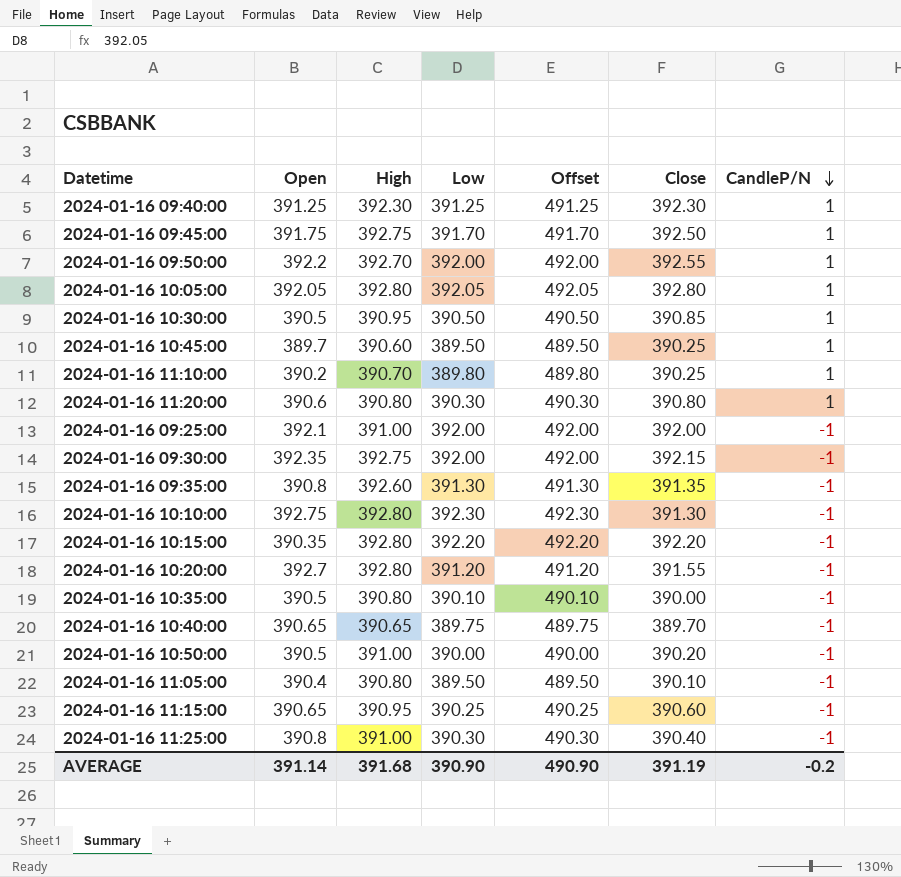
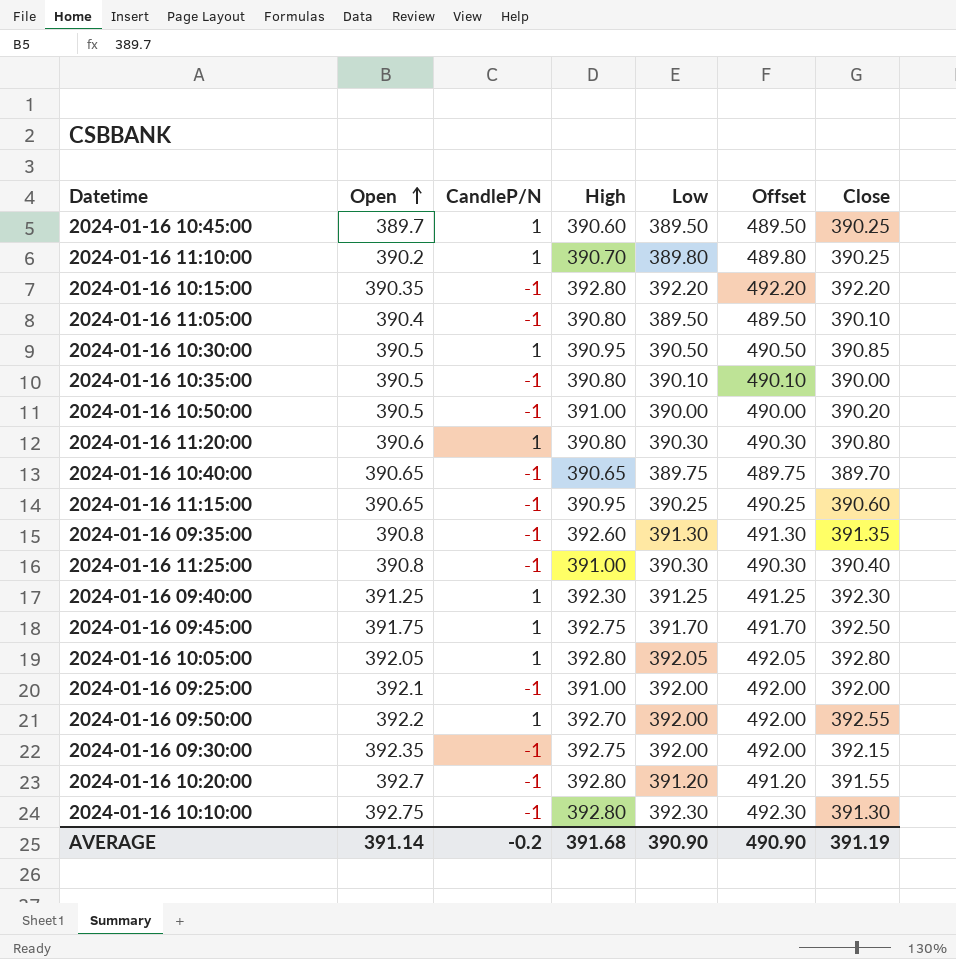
row order: CandleP/N descending -> Open ascending
column CandleP/N | position: 7 -> 3

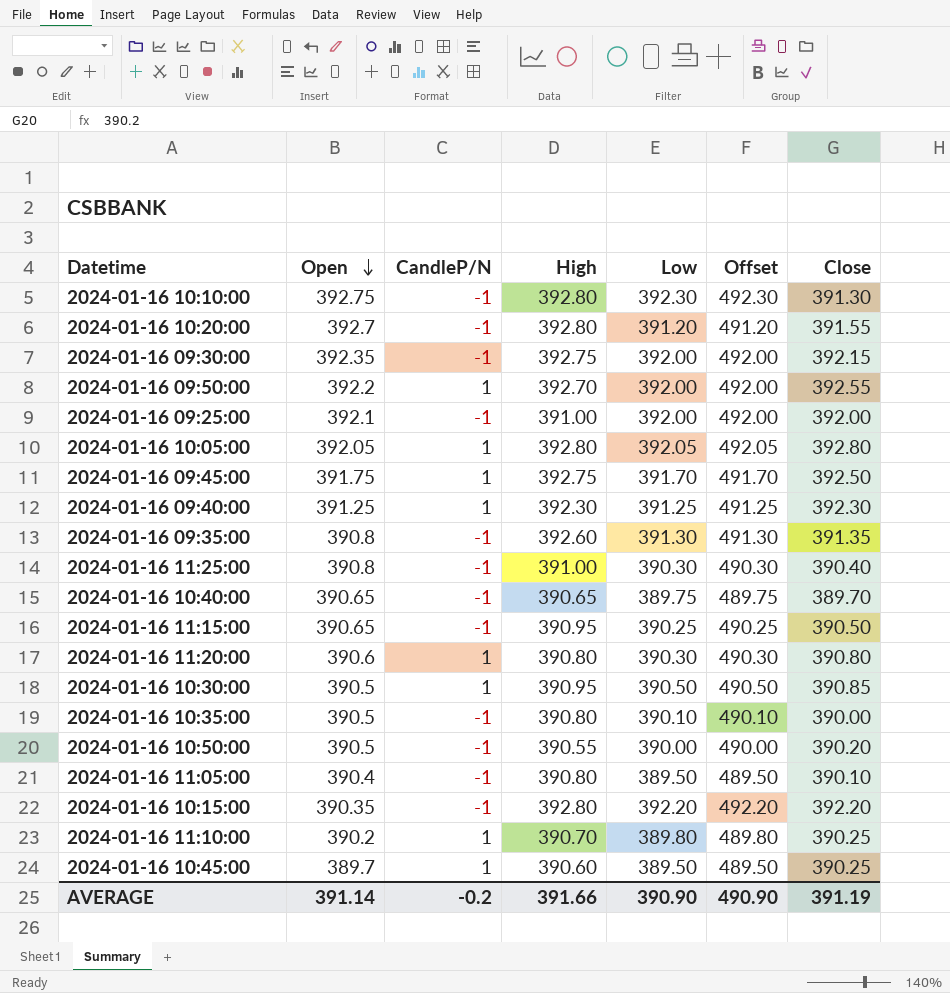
row order: Open ascending -> Open descending
2024-01-16 11:15:00 | Close: 390.60 -> 390.50
2024-01-16 10:50:00 | High: 391.00 -> 390.55
AVERAGE | High: 391.68 -> 391.66

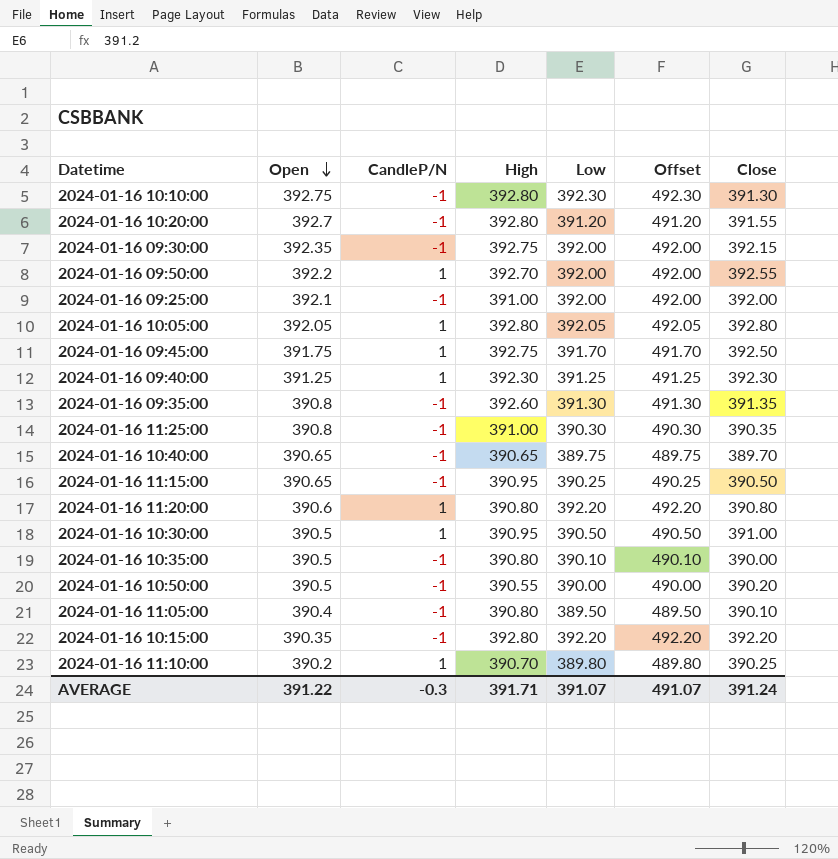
row 2024-01-16 10:45:00: 389.7 | 1 | 390.60 | 389.50 | 489.50 | 390.25 -> none
2024-01-16 11:25:00 | Close: 390.40 -> 390.35
2024-01-16 11:20:00 | Low: 390.30 -> 392.20
2024-01-16 11:20:00 | Offset: 490.30 -> 492.20
2024-01-16 10:30:00 | Close: 390.85 -> 391.00
AVERAGE | Open: 391.14 -> 391.22
AVERAGE | CandleP/N: -0.2 -> -0.3
AVERAGE | High: 391.66 -> 391.71
AVERAGE | Low: 390.90 -> 391.07
AVERAGE | Offset: 490.90 -> 491.07
AVERAGE | Close: 391.19 -> 391.24

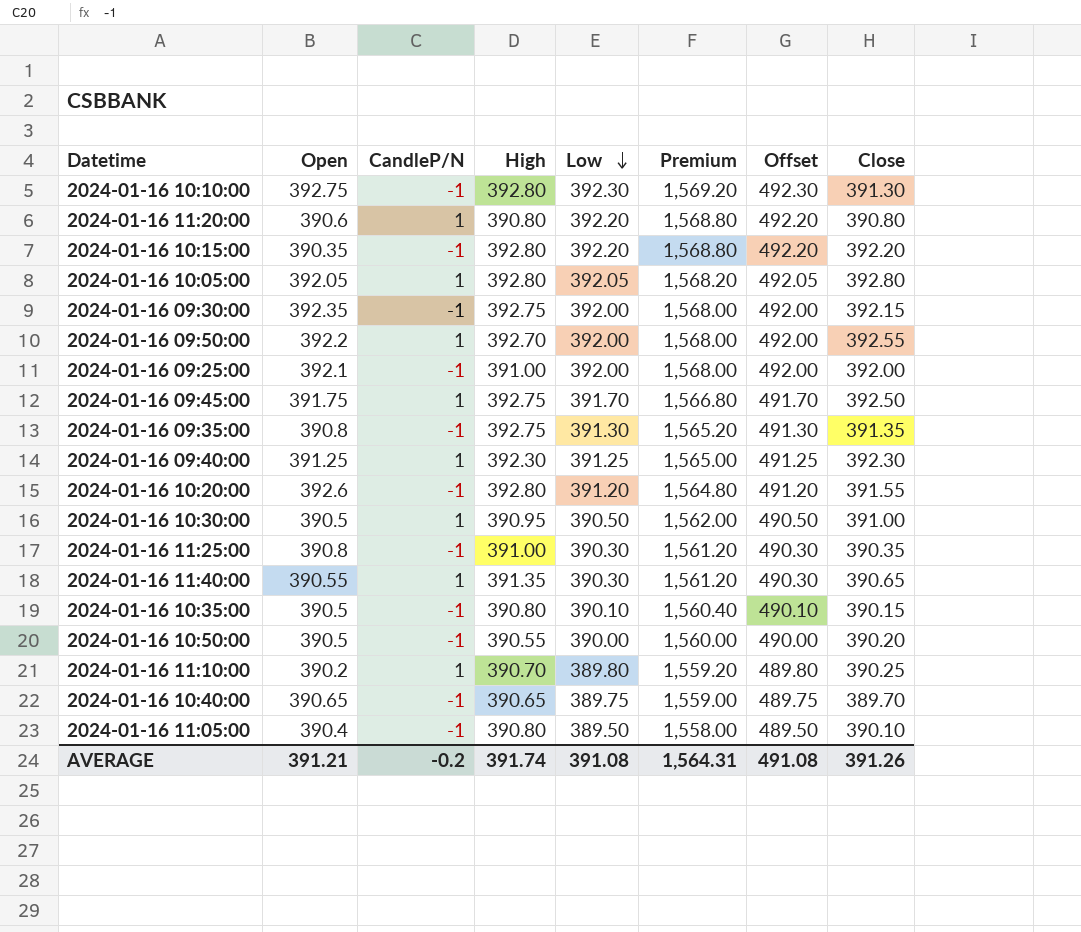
row order: Open descending -> Low descending
column Premium | formula: none -> [Low] * 4
row 2024-01-16 11:15:00: 390.65 | -1 | 390.95 | 390.25 | 490.25 | 390.50 -> none
2024-01-16 09:35:00 | High: 392.60 -> 392.75
2024-01-16 10:20:00 | Open: 392.7 -> 392.6
row 2024-01-16 11:40:00: none -> 390.55 | 1 | 391.35 | 390.30 | 1,561.20 | 490.30 | 390.65
2024-01-16 10:35:00 | Close: 390.00 -> 390.15
AVERAGE | Open: 391.22 -> 391.21
AVERAGE | CandleP/N: -0.3 -> -0.2
AVERAGE | High: 391.71 -> 391.74
AVERAGE | Low: 391.07 -> 391.08
AVERAGE | Offset: 491.07 -> 491.08
AVERAGE | Close: 391.24 -> 391.26

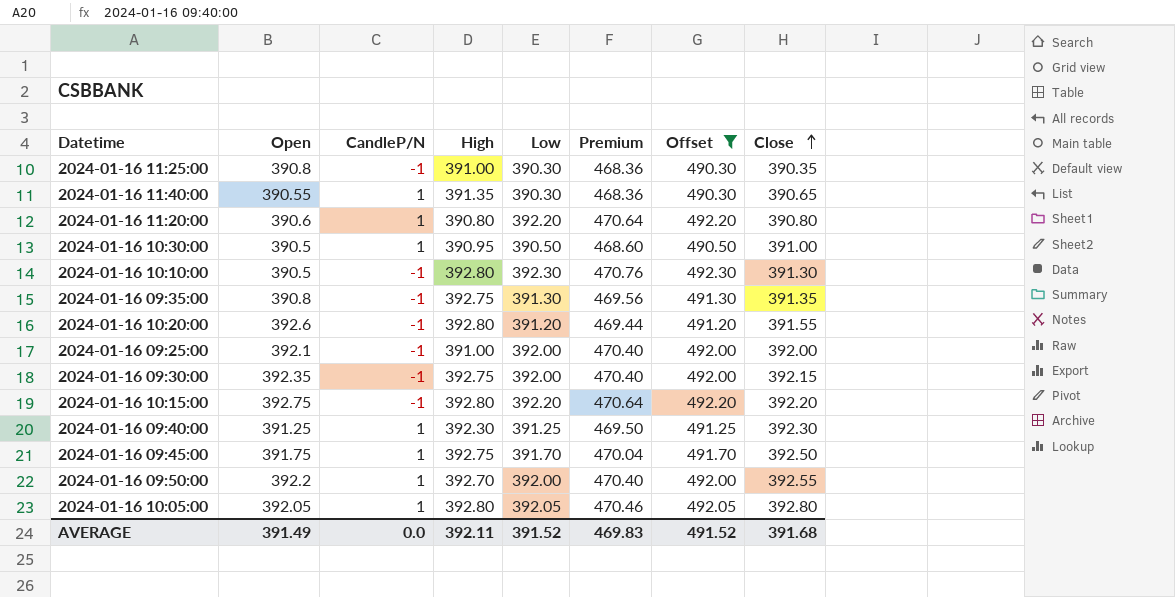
filter: none -> Offset >= 490.30
row order: Low descending -> Close ascending
column Premium | formula: [Low] * 4 -> [Low] * 1.2
2024-01-16 10:10:00 | Open: 392.75 -> 390.5
2024-01-16 10:15:00 | Open: 390.35 -> 392.75
AVERAGE | Open: 391.21 -> 391.49
AVERAGE | CandleP/N: -0.2 -> 0.0
AVERAGE | High: 391.74 -> 392.11
AVERAGE | Low: 391.08 -> 391.52
AVERAGE | Premium: 1,564.31 -> 469.83
AVERAGE | Offset: 491.08 -> 491.52
AVERAGE | Close: 391.26 -> 391.68

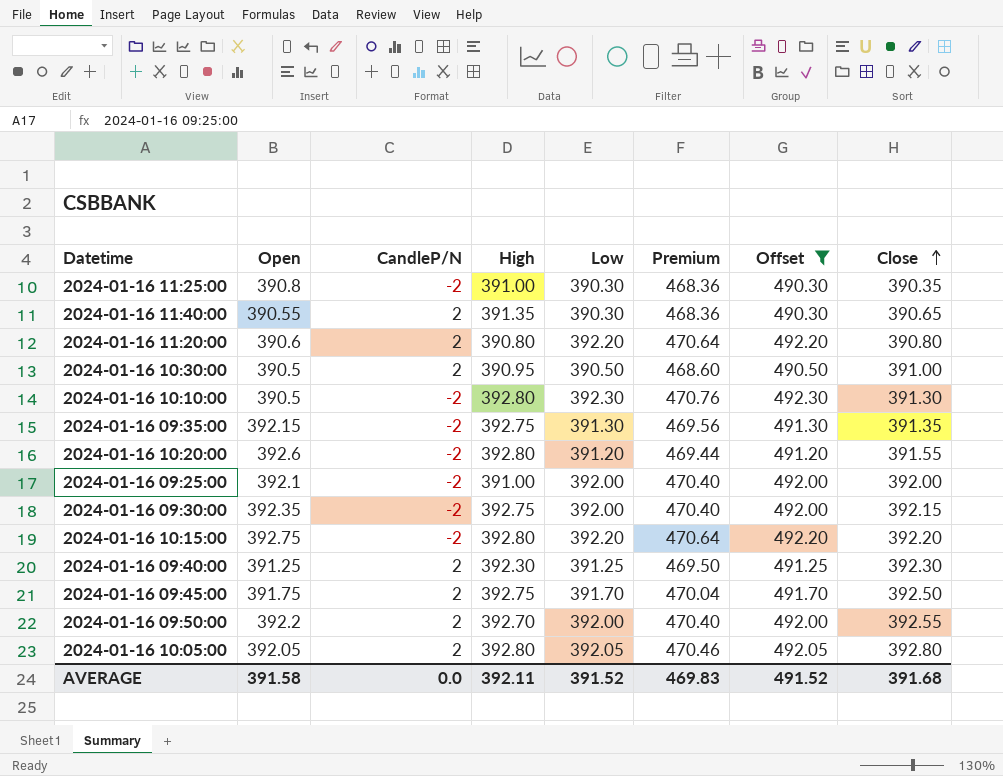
2024-01-16 11:25:00 | CandleP/N: -1 -> -2
2024-01-16 11:40:00 | CandleP/N: 1 -> 2
2024-01-16 11:20:00 | CandleP/N: 1 -> 2
2024-01-16 10:30:00 | CandleP/N: 1 -> 2
2024-01-16 10:10:00 | CandleP/N: -1 -> -2
2024-01-16 09:35:00 | Open: 390.8 -> 392.15
2024-01-16 09:35:00 | CandleP/N: -1 -> -2
2024-01-16 10:20:00 | CandleP/N: -1 -> -2
2024-01-16 09:25:00 | CandleP/N: -1 -> -2
2024-01-16 09:30:00 | CandleP/N: -1 -> -2
2024-01-16 10:15:00 | CandleP/N: -1 -> -2
2024-01-16 09:40:00 | CandleP/N: 1 -> 2
2024-01-16 09:45:00 | CandleP/N: 1 -> 2
2024-01-16 09:50:00 | CandleP/N: 1 -> 2
2024-01-16 10:05:00 | CandleP/N: 1 -> 2
AVERAGE | Open: 391.49 -> 391.58

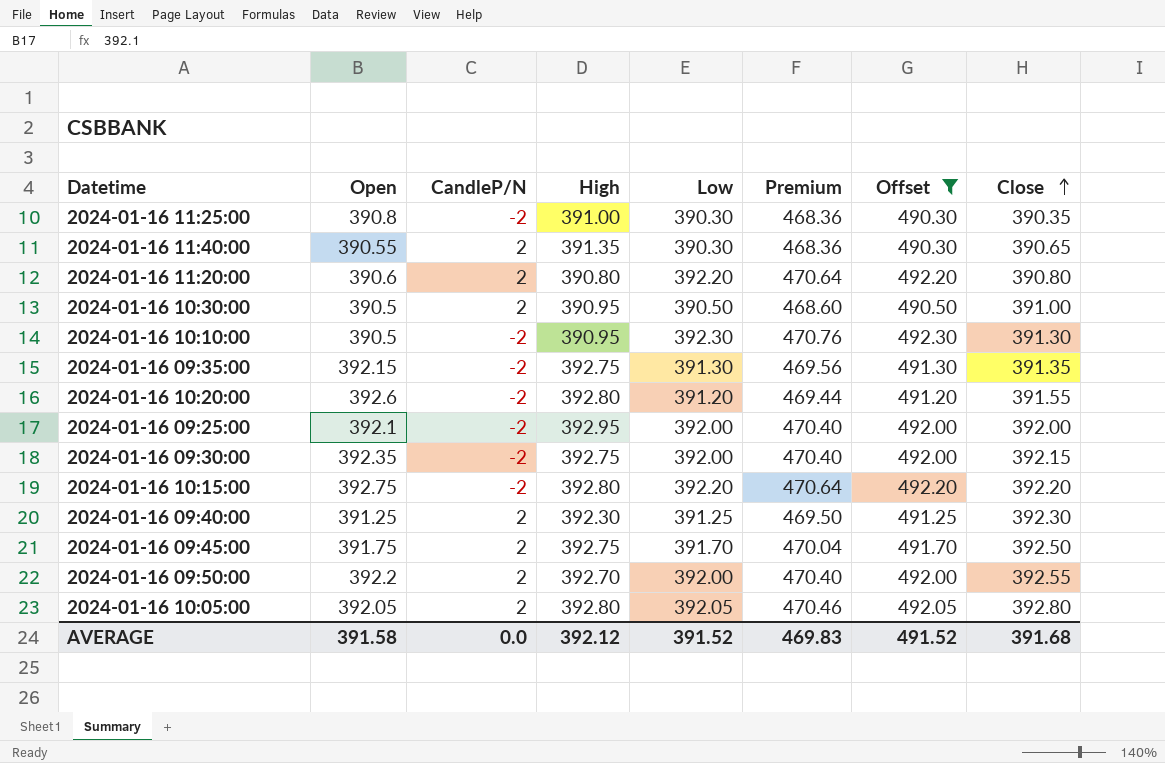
2024-01-16 10:10:00 | High: 392.80 -> 390.95
2024-01-16 09:25:00 | High: 391.00 -> 392.95
AVERAGE | High: 392.11 -> 392.12

